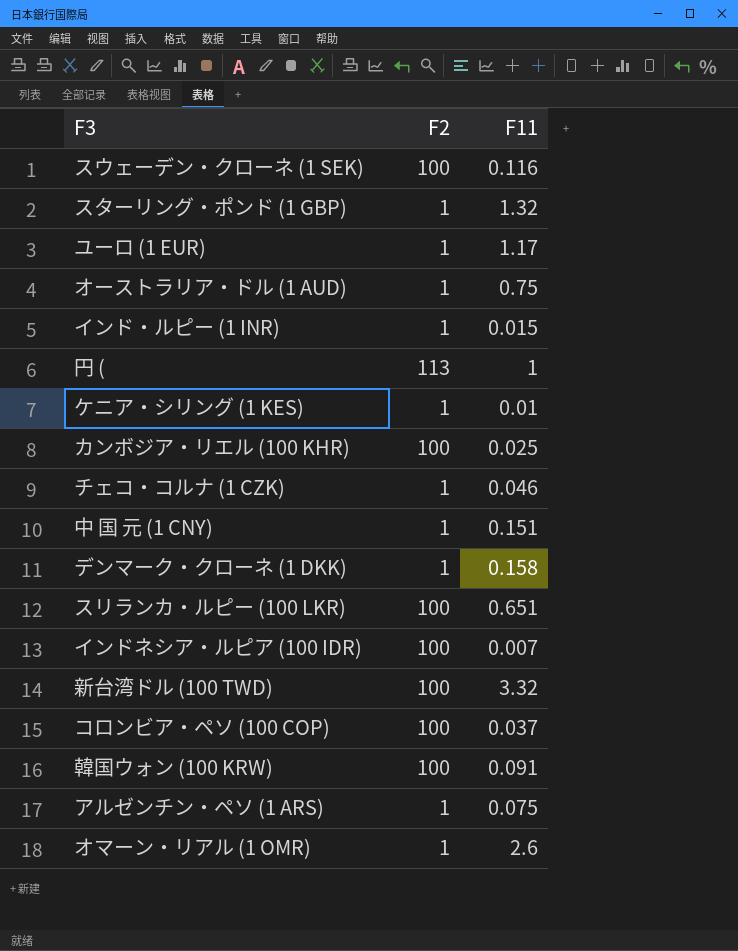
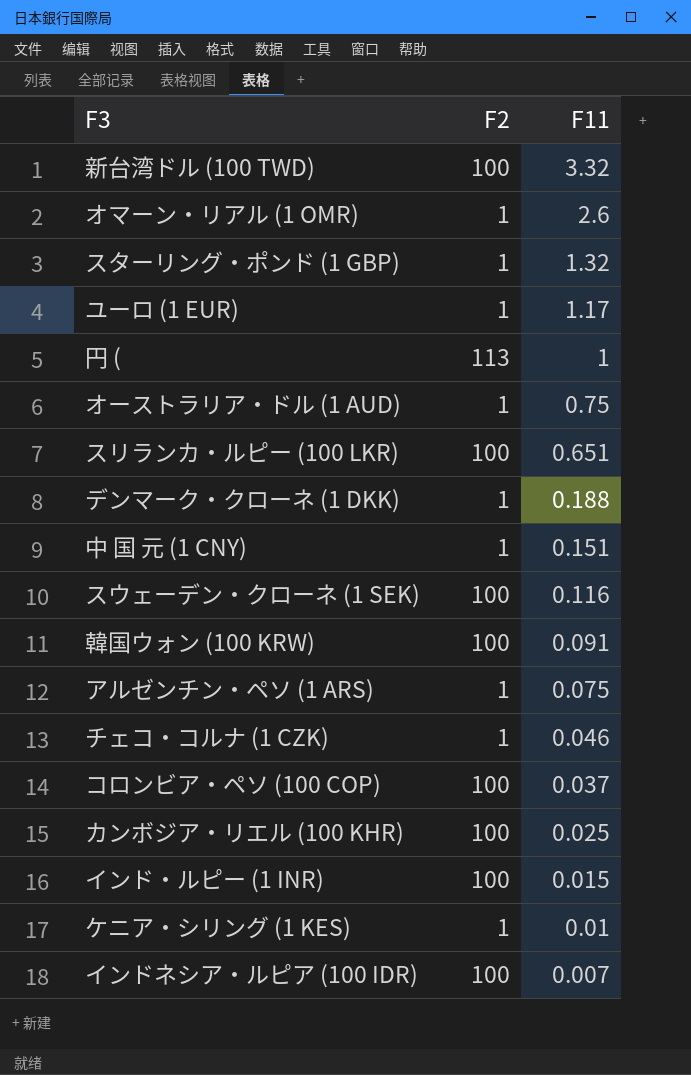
row order: none -> F11 descending
デンマーク・クローネ (1 DKK) | F11: 0.158 -> 0.188
インド・ルピー (1 INR) | F2: 1 -> 100

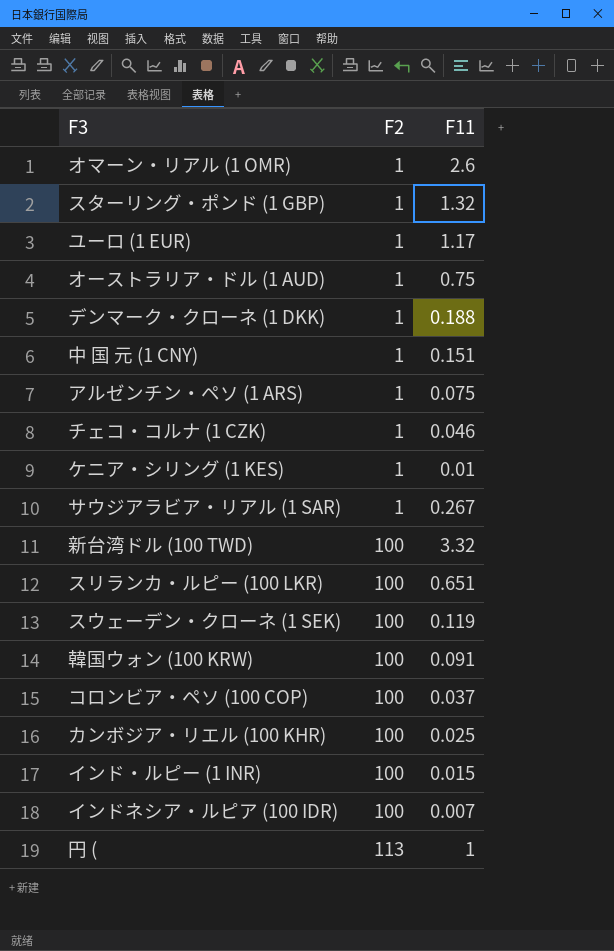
row order: F11 descending -> F2 ascending
row サウジアラビア・リアル (1 SAR): none -> 1 | 0.267
スウェーデン・クローネ (1 SEK) | F11: 0.116 -> 0.119

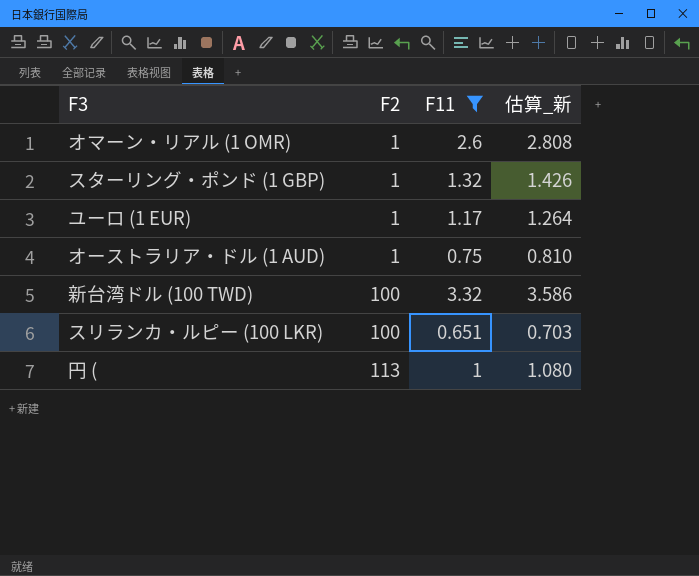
filter: none -> F11 >= 0.651
column 估算_新 | formula: none -> [F11] * 1.08

